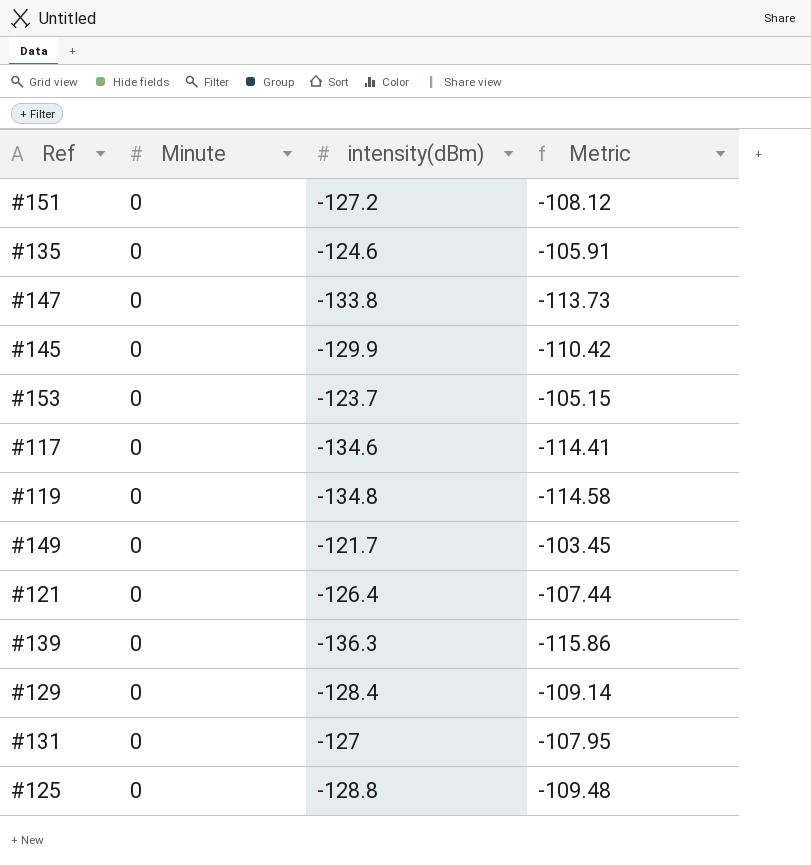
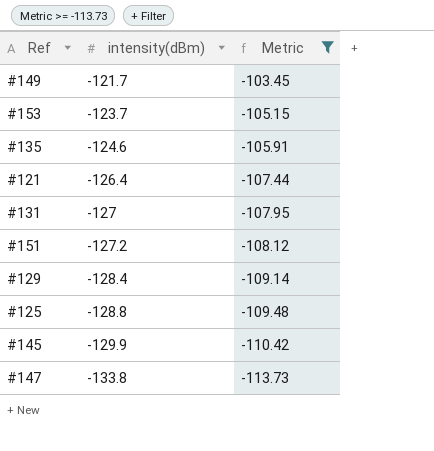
filter: none -> Metric >= -113.73
row order: none -> intensity(dBm) descending
column Minute | position: 2 -> none

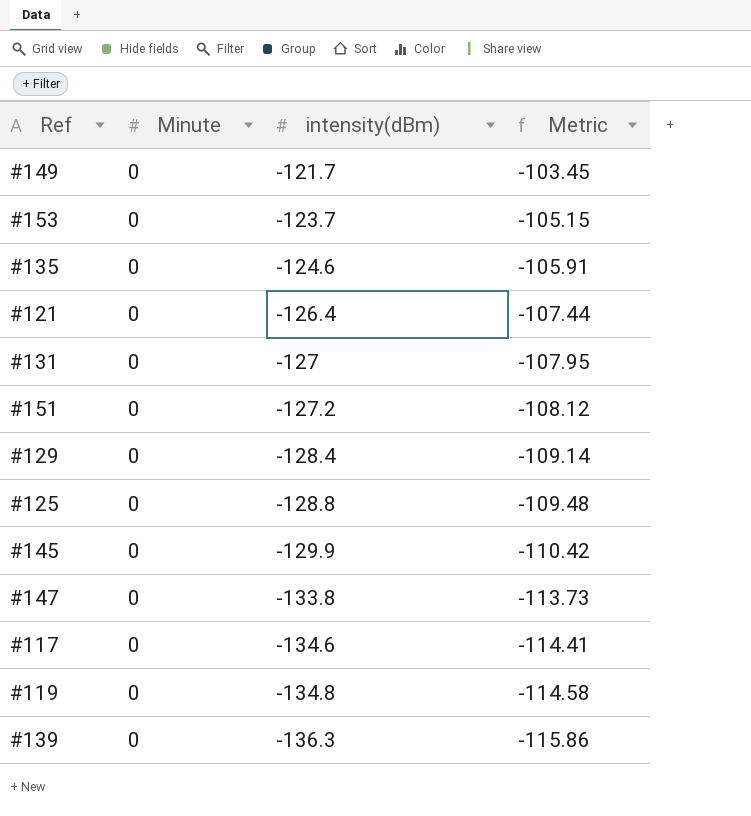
filter: Metric >= -113.73 -> none
column Minute | position: none -> 2

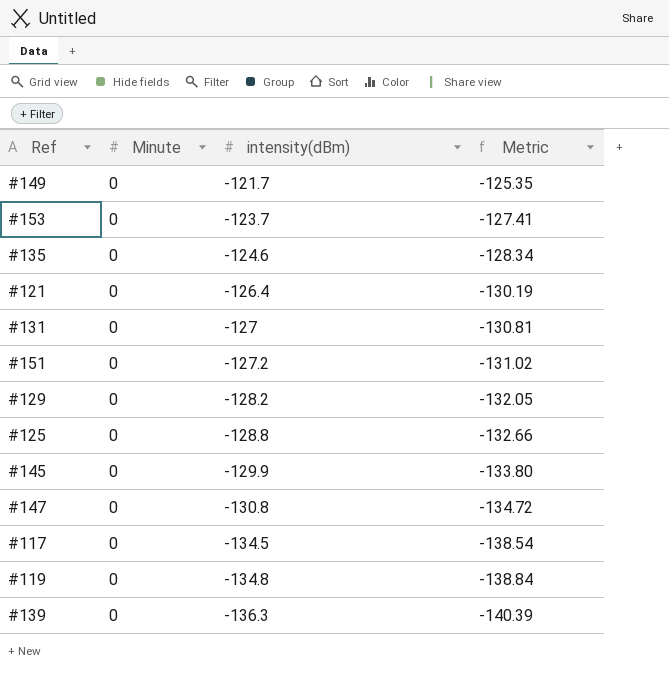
column Metric | formula: [intensity(dBm)] * 0.85 -> [intensity(dBm)] * 1.03
#129 | intensity(dBm): -128.4 -> -128.2
#147 | intensity(dBm): -133.8 -> -130.8
#117 | intensity(dBm): -134.6 -> -134.5

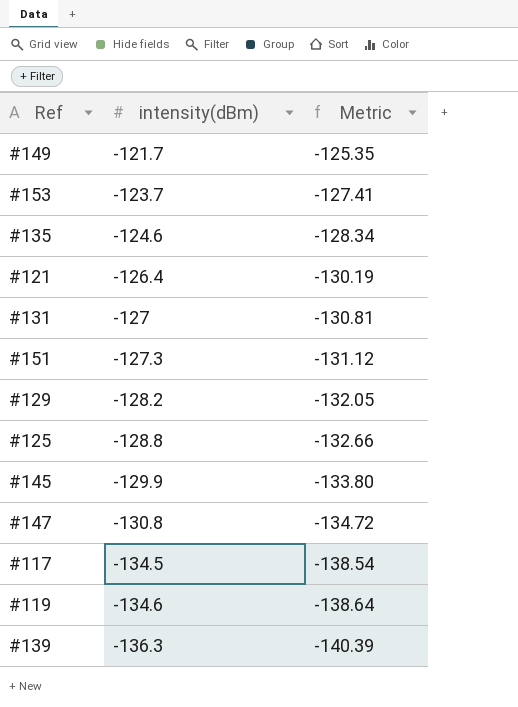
column Minute | position: 2 -> none
#151 | intensity(dBm): -127.2 -> -127.3
#151 | Metric: -131.02 -> -131.12
#119 | intensity(dBm): -134.8 -> -134.6
#119 | Metric: -138.84 -> -138.64

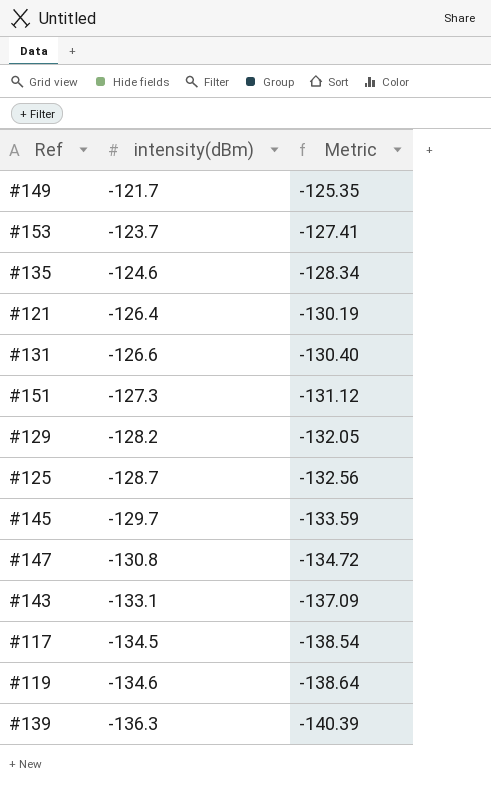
#131 | intensity(dBm): -127 -> -126.6
#131 | Metric: -130.81 -> -130.40
#125 | intensity(dBm): -128.8 -> -128.7
#125 | Metric: -132.66 -> -132.56
#145 | intensity(dBm): -129.9 -> -129.7
#145 | Metric: -133.80 -> -133.59
row #143: none -> -133.1 | -137.09

